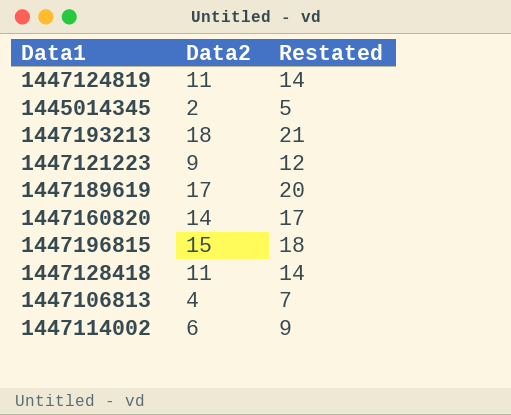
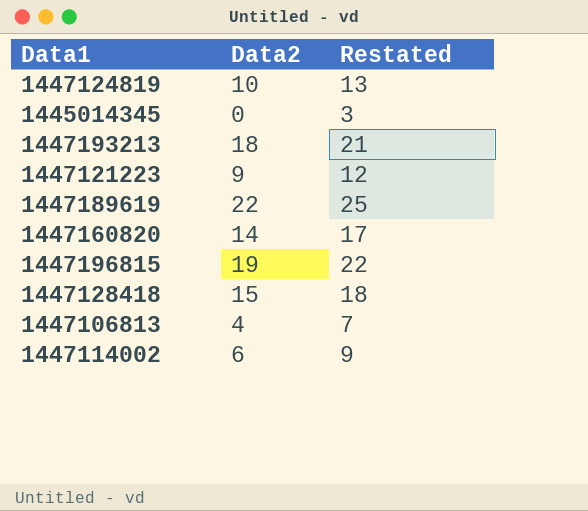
1447124819 | Data2: 11 -> 10
1447124819 | Restated: 14 -> 13
1445014345 | Data2: 2 -> 0
1445014345 | Restated: 5 -> 3
1447189619 | Data2: 17 -> 22
1447189619 | Restated: 20 -> 25
1447196815 | Data2: 15 -> 19
1447196815 | Restated: 18 -> 22
1447128418 | Data2: 11 -> 15
1447128418 | Restated: 14 -> 18

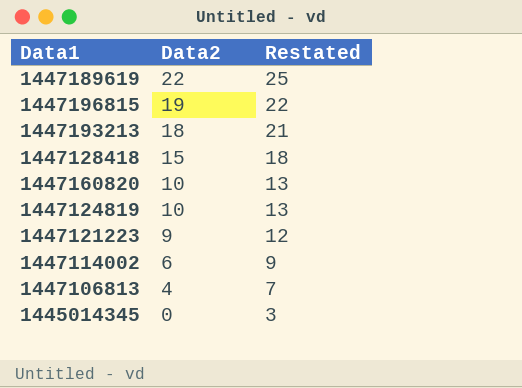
row order: none -> Data2 descending
1447160820 | Data2: 14 -> 10
1447160820 | Restated: 17 -> 13

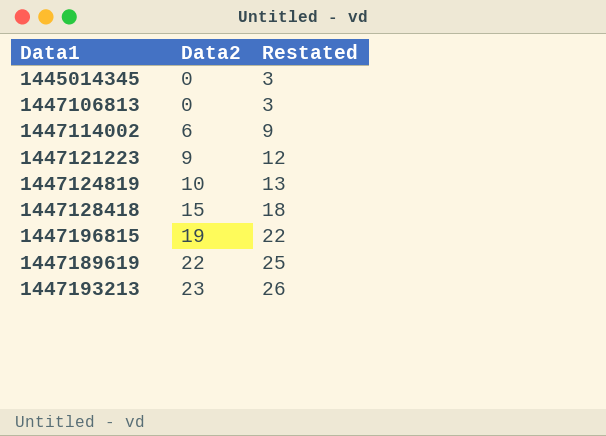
row order: Data2 descending -> Data2 ascending
row 1447160820: 10 | 13 -> none
1447106813 | Data2: 4 -> 0
1447106813 | Restated: 7 -> 3
1447193213 | Data2: 18 -> 23
1447193213 | Restated: 21 -> 26

